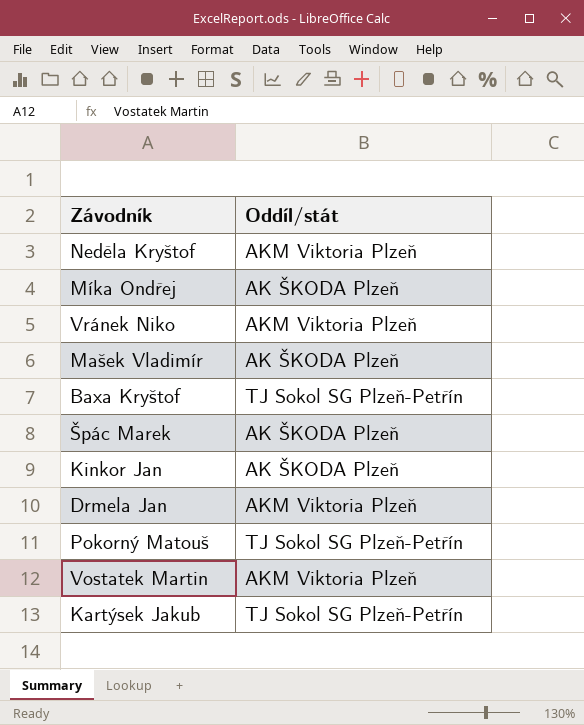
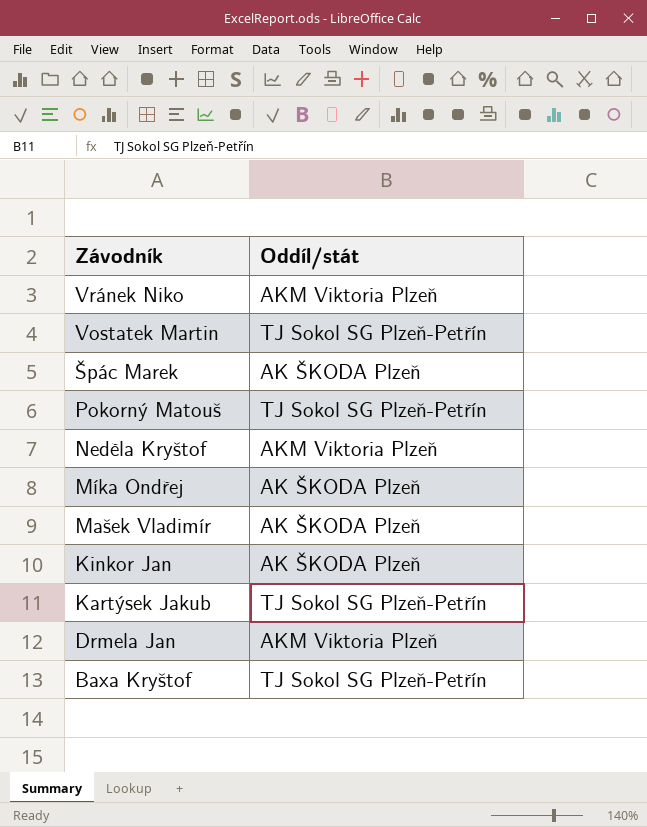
row order: none -> Závodník descending
Vostatek Martin | Oddíl/stát: AKM Viktoria Plzeň -> TJ Sokol SG Plzeň-Petřín

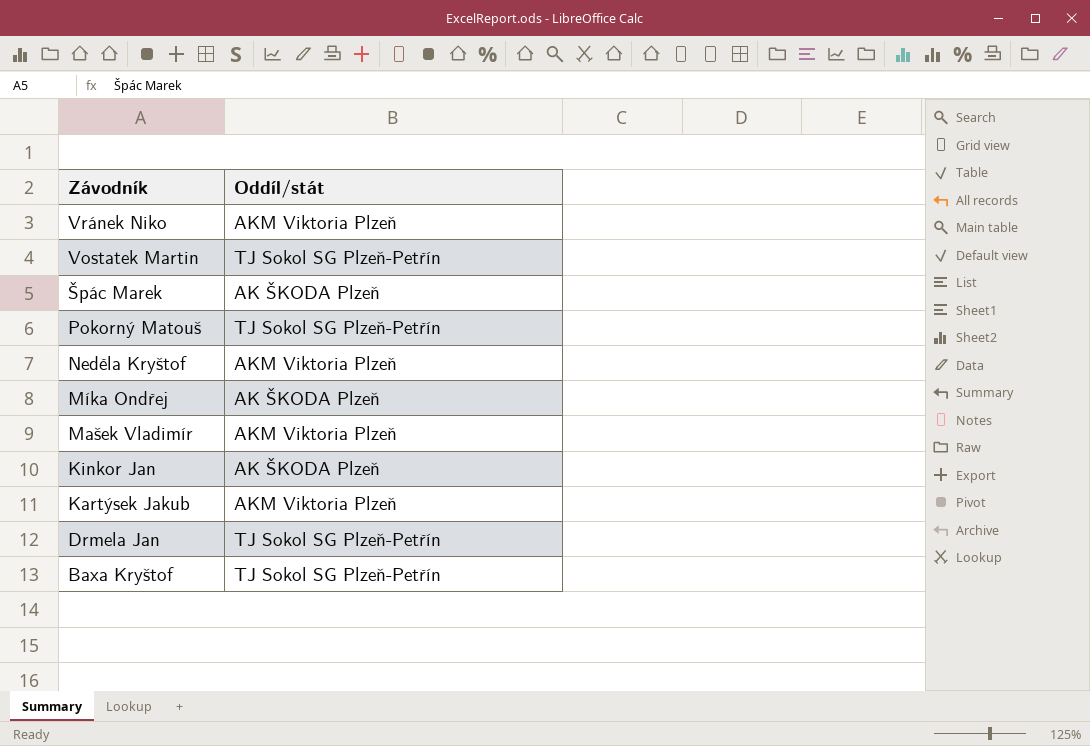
Mašek Vladimír | Oddíl/stát: AK ŠKODA Plzeň -> AKM Viktoria Plzeň
Kartýsek Jakub | Oddíl/stát: TJ Sokol SG Plzeň-Petřín -> AKM Viktoria Plzeň
Drmela Jan | Oddíl/stát: AKM Viktoria Plzeň -> TJ Sokol SG Plzeň-Petřín

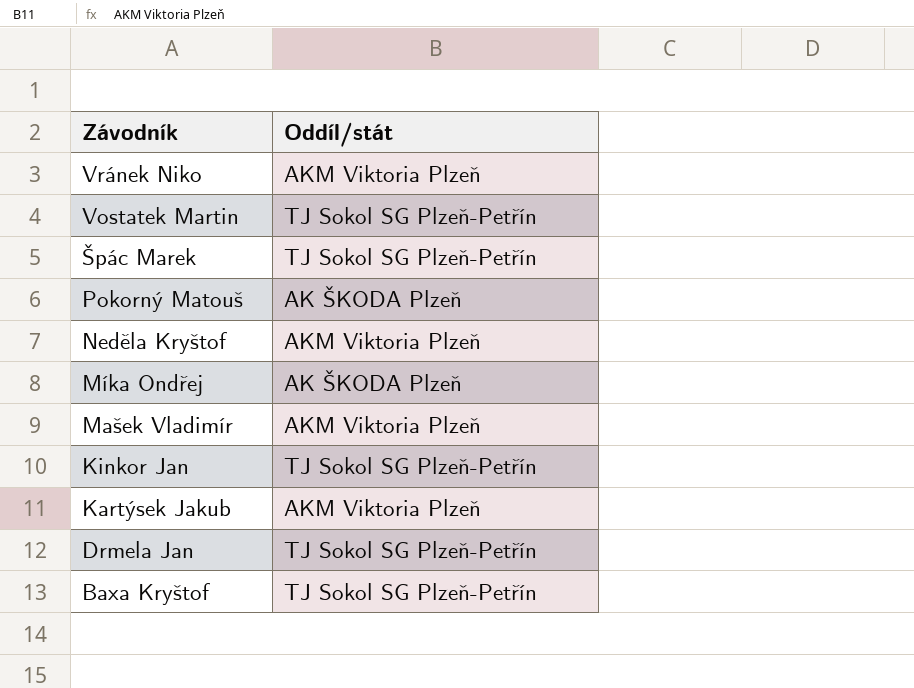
Špác Marek | Oddíl/stát: AK ŠKODA Plzeň -> TJ Sokol SG Plzeň-Petřín
Pokorný Matouš | Oddíl/stát: TJ Sokol SG Plzeň-Petřín -> AK ŠKODA Plzeň
Kinkor Jan | Oddíl/stát: AK ŠKODA Plzeň -> TJ Sokol SG Plzeň-Petřín

